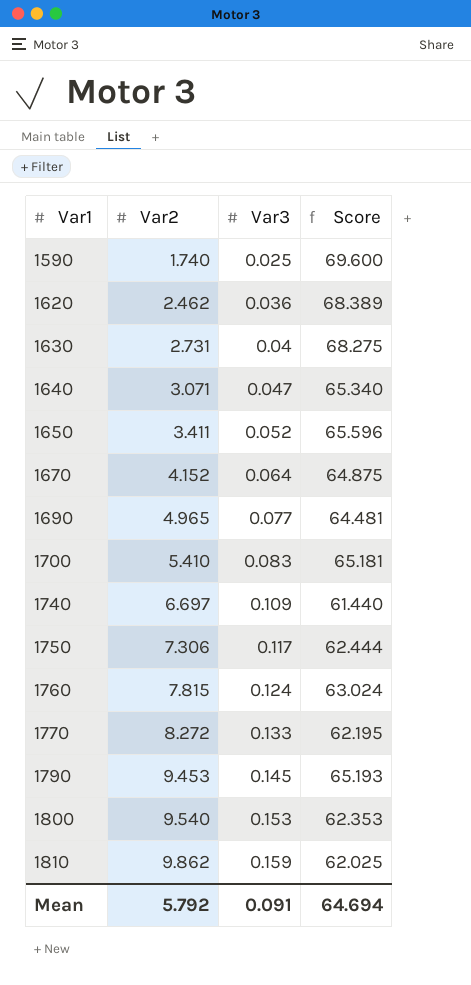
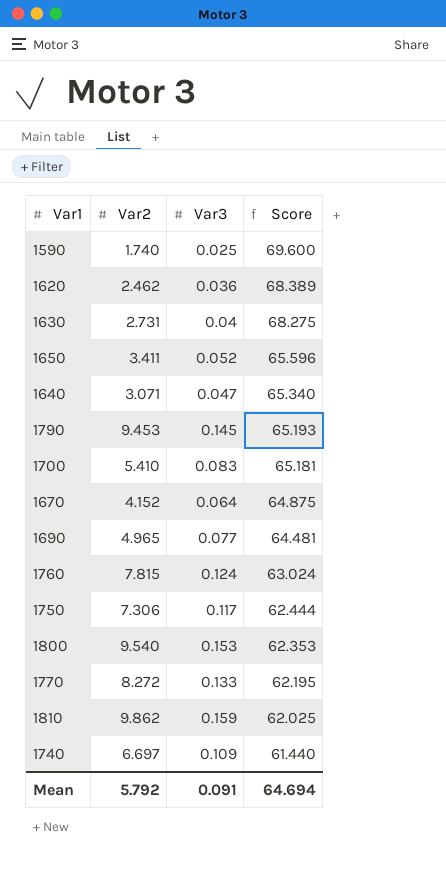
row order: Var1 ascending -> Score descending

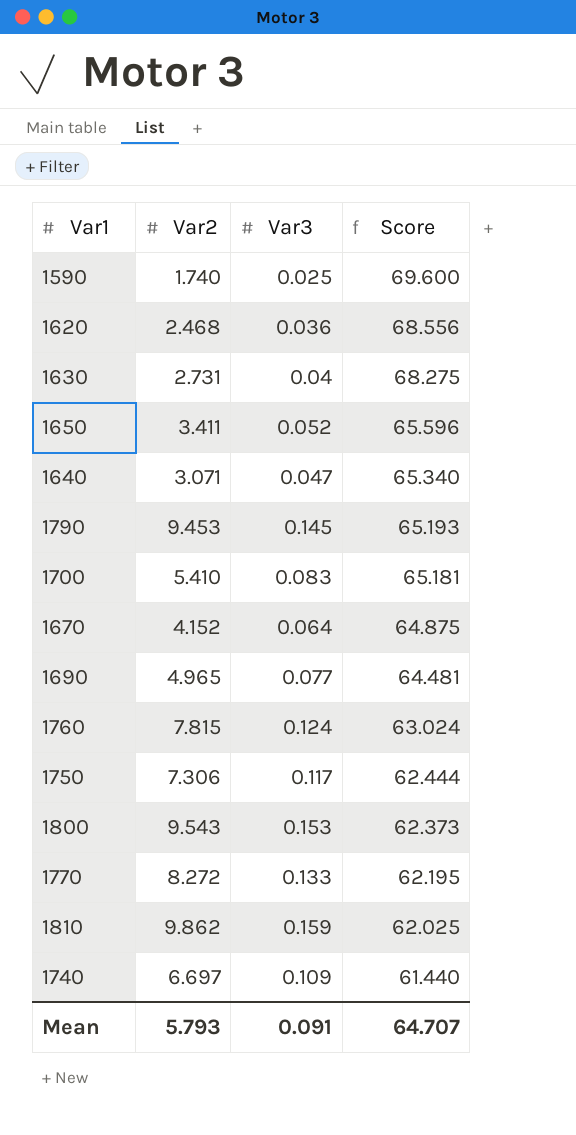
1620 | Var2: 2.462 -> 2.468
1620 | Score: 68.389 -> 68.556
1800 | Var2: 9.540 -> 9.543
1800 | Score: 62.353 -> 62.373
Mean | Var2: 5.792 -> 5.793
Mean | Score: 64.694 -> 64.707

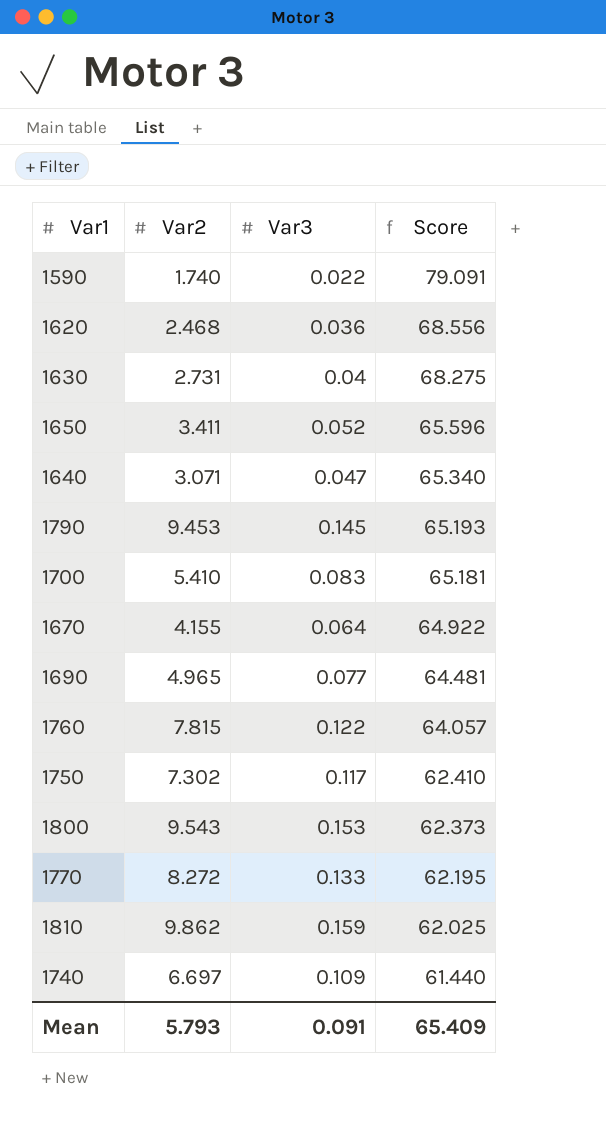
1590 | Var3: 0.025 -> 0.022
1590 | Score: 69.600 -> 79.091
1670 | Var2: 4.152 -> 4.155
1670 | Score: 64.875 -> 64.922
1760 | Var3: 0.124 -> 0.122
1760 | Score: 63.024 -> 64.057
1750 | Var2: 7.306 -> 7.302
1750 | Score: 62.444 -> 62.410
Mean | Score: 64.707 -> 65.409

